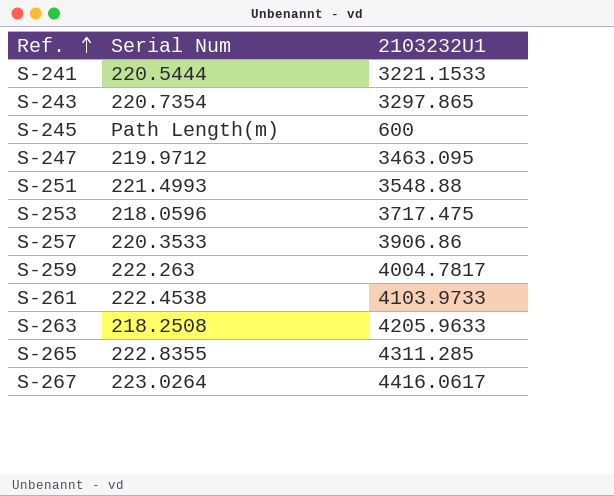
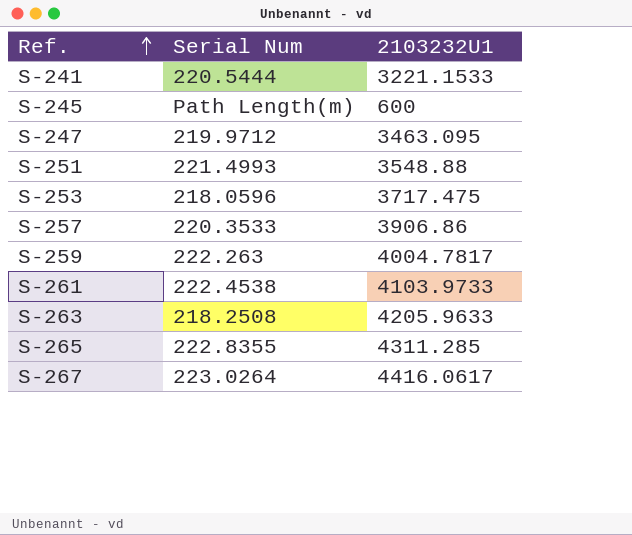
row S-243: 220.7354 | 3297.865 -> none

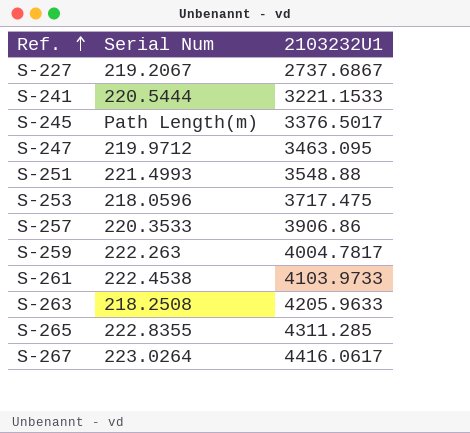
row S-227: none -> 219.2067 | 2737.6867
S-245 | 2103232U1: 600 -> 3376.5017

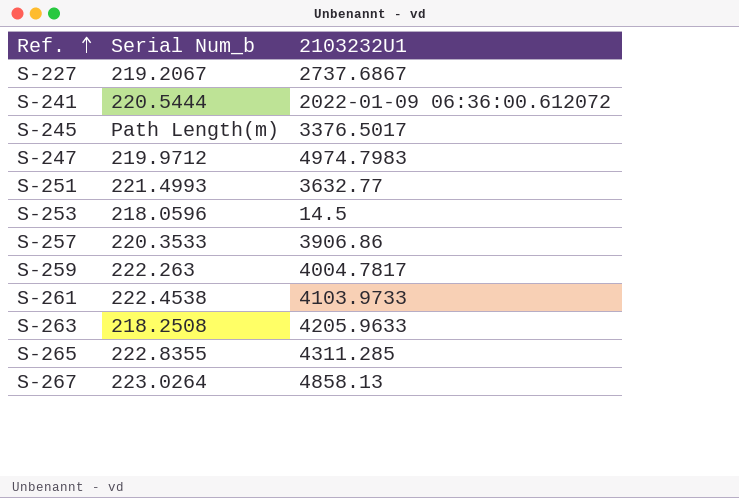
column name: Serial Num -> Serial Num_b
S-241 | 2103232U1: 3221.1533 -> 2022-01-09 06:36:00.612072
S-247 | 2103232U1: 3463.095 -> 4974.7983
S-251 | 2103232U1: 3548.88 -> 3632.77
S-253 | 2103232U1: 3717.475 -> 14.5
S-267 | 2103232U1: 4416.0617 -> 4858.13

